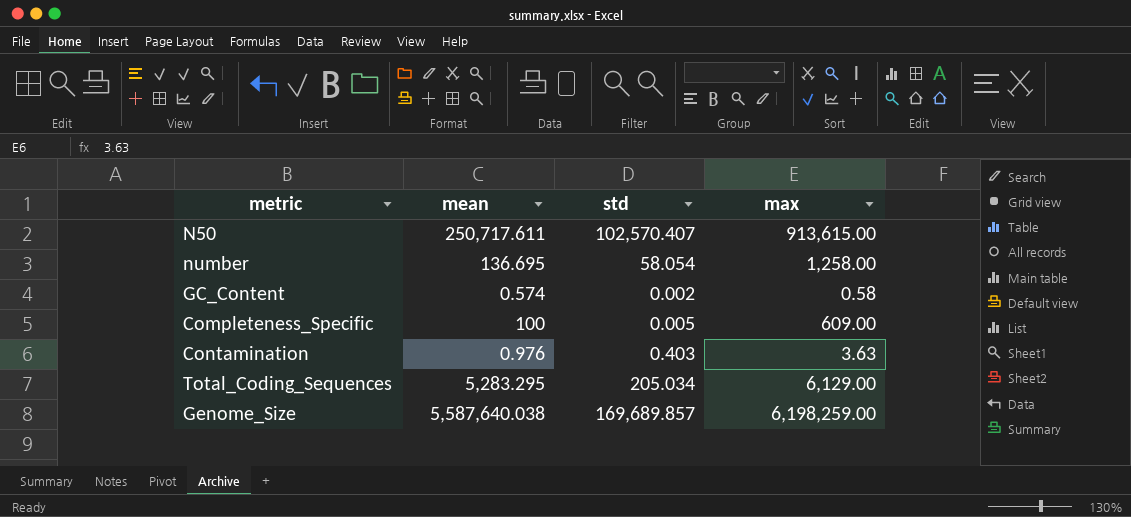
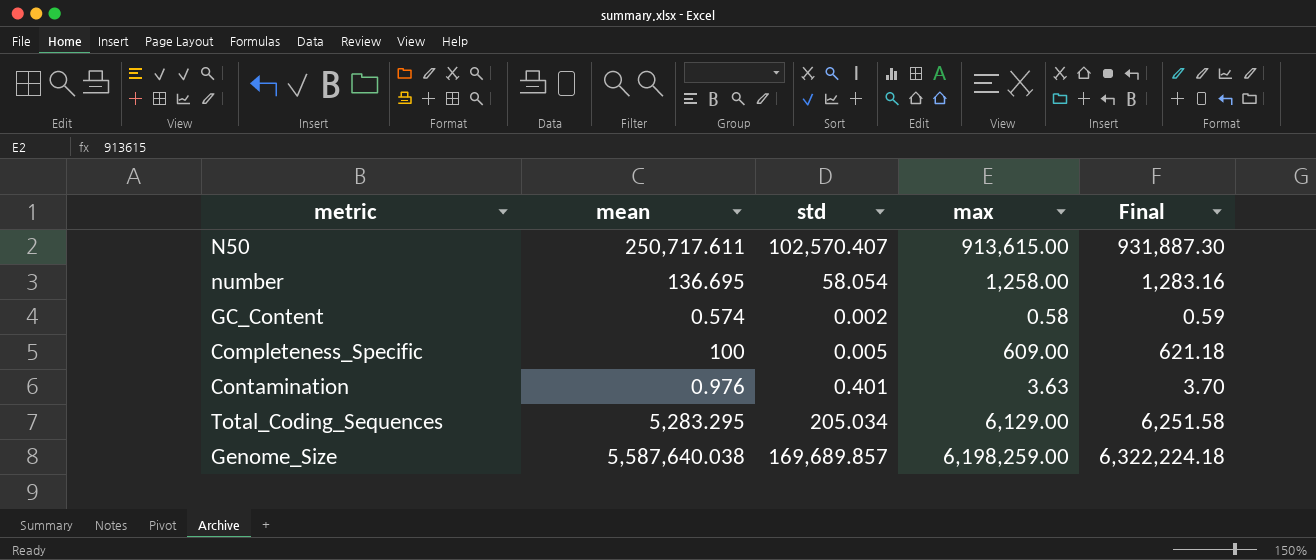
column Final | formula: none -> [max] * 1.02
Contamination | std: 0.403 -> 0.401

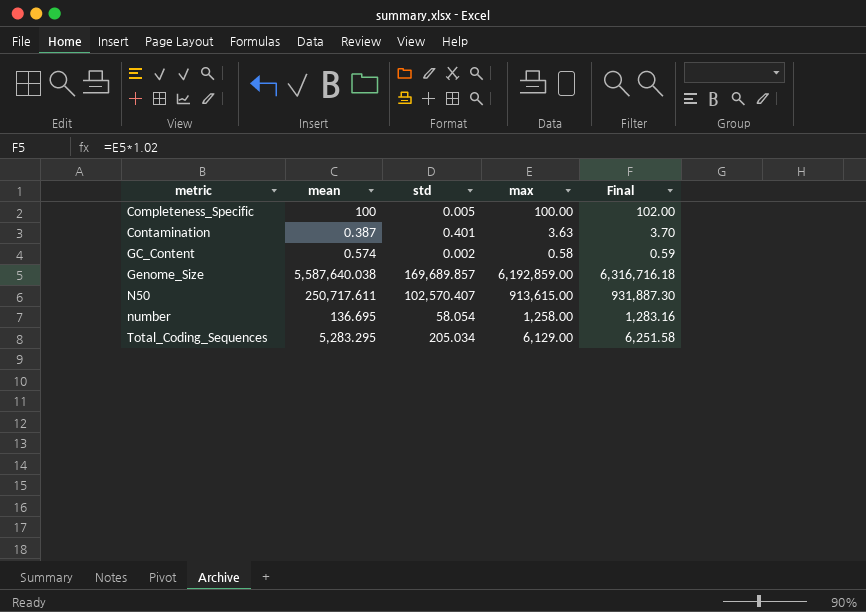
row order: none -> metric ascending
Completeness_Specific | max: 609.00 -> 100.00
Completeness_Specific | Final: 621.18 -> 102.00
Contamination | mean: 0.976 -> 0.387
Genome_Size | max: 6,198,259.00 -> 6,192,859.00
Genome_Size | Final: 6,322,224.18 -> 6,316,716.18

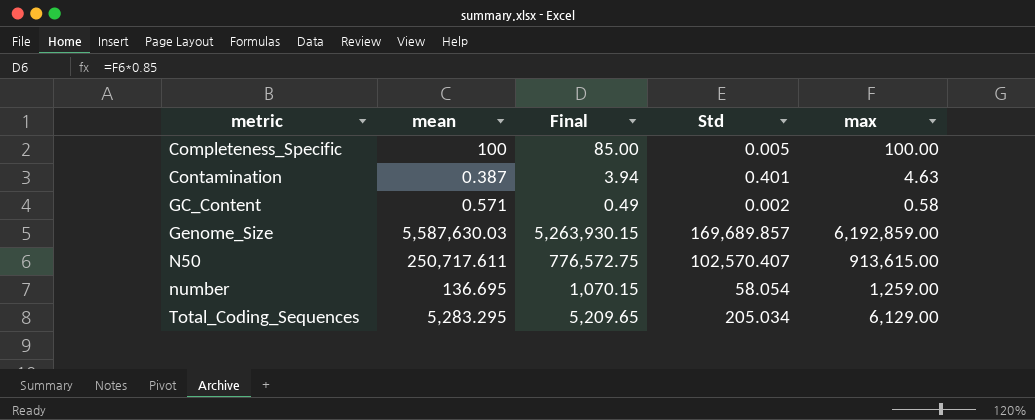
column Final | formula: [max] * 1.02 -> [max] * 0.85
column Final | position: 5 -> 3
column name: std -> Std
Contamination | max: 3.63 -> 4.63
GC_Content | mean: 0.574 -> 0.571
Genome_Size | mean: 5,587,640.038 -> 5,587,630.03
number | max: 1,258.00 -> 1,259.00

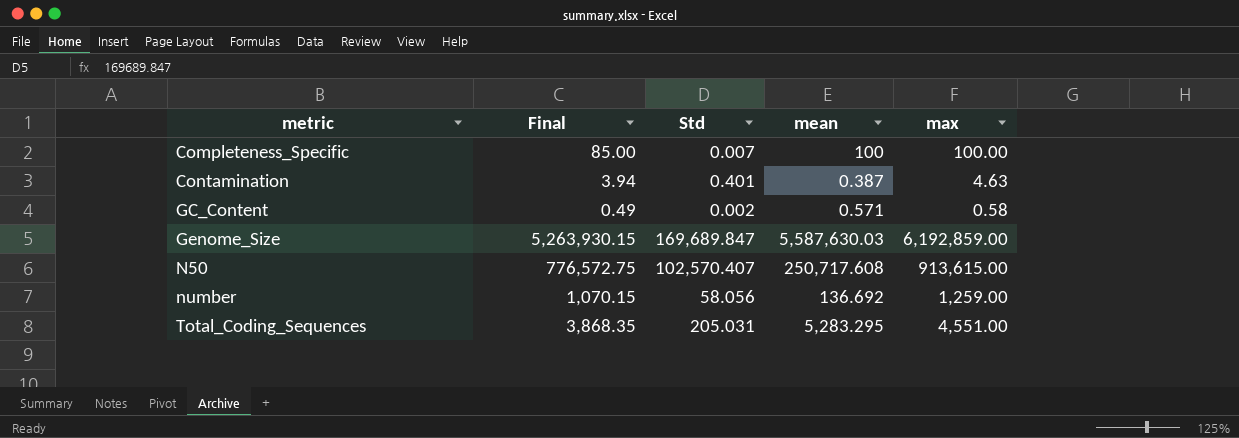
column mean | position: 2 -> 4
Completeness_Specific | Std: 0.005 -> 0.007
Genome_Size | Std: 169,689.857 -> 169,689.847
N50 | mean: 250,717.611 -> 250,717.608
number | Std: 58.054 -> 58.056
number | mean: 136.695 -> 136.692
Total_Coding_Sequences | Final: 5,209.65 -> 3,868.35
Total_Coding_Sequences | Std: 205.034 -> 205.031
Total_Coding_Sequences | max: 6,129.00 -> 4,551.00

